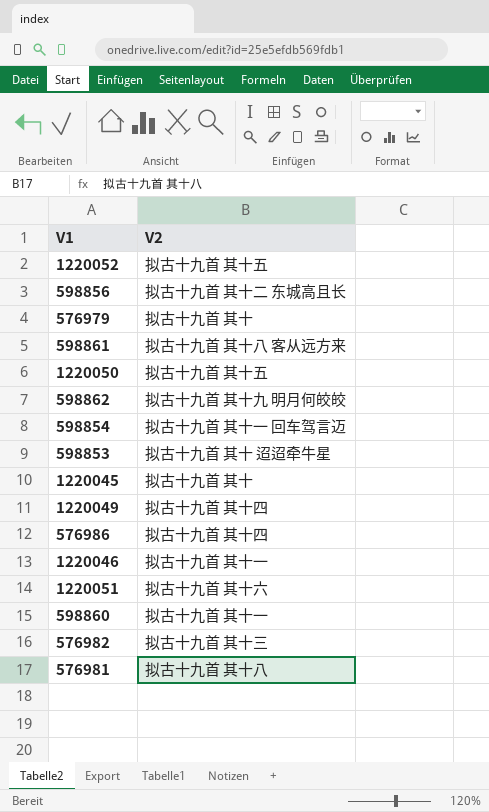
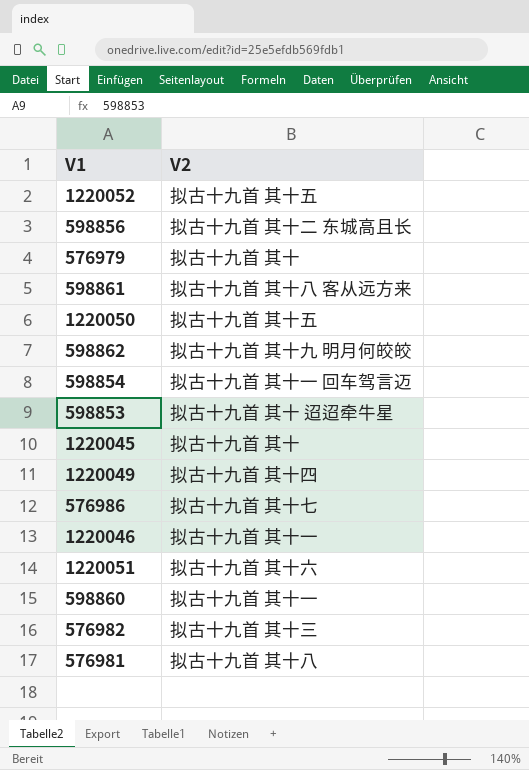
576986 | V2: 拟古十九首 其十四 -> 拟古十九首 其十七

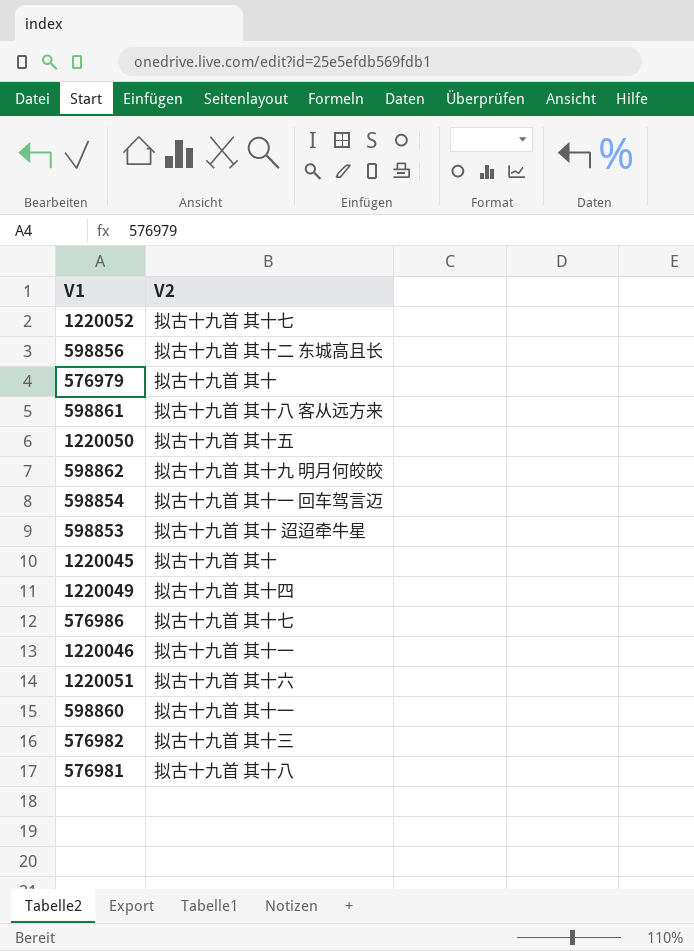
1220052 | V2: 拟古十九首 其十五 -> 拟古十九首 其十七

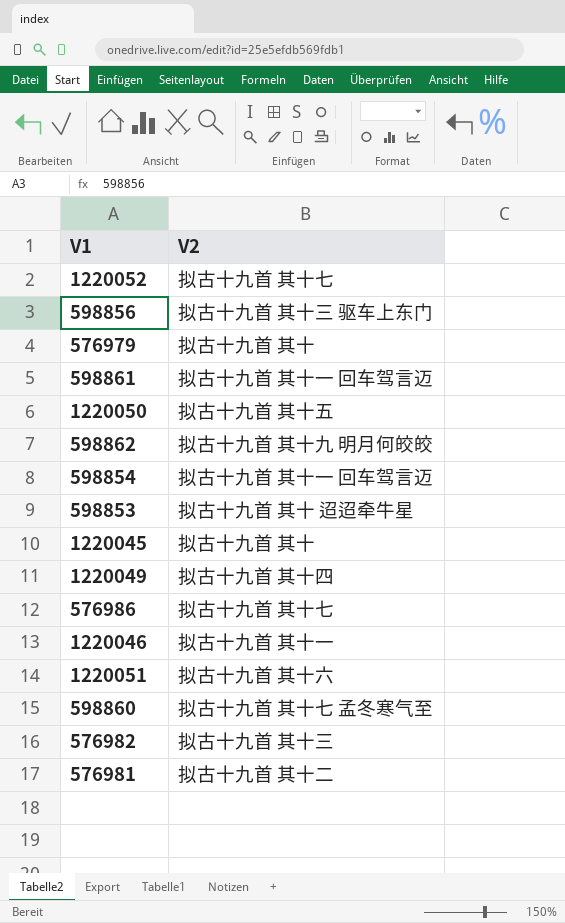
598856 | V2: 拟古十九首 其十二 东城高且长 -> 拟古十九首 其十三 驱车上东门
598861 | V2: 拟古十九首 其十八 客从远方来 -> 拟古十九首 其十一 回车驾言迈
598860 | V2: 拟古十九首 其十一 -> 拟古十九首 其十七 孟冬寒气至
576981 | V2: 拟古十九首 其十八 -> 拟古十九首 其十二

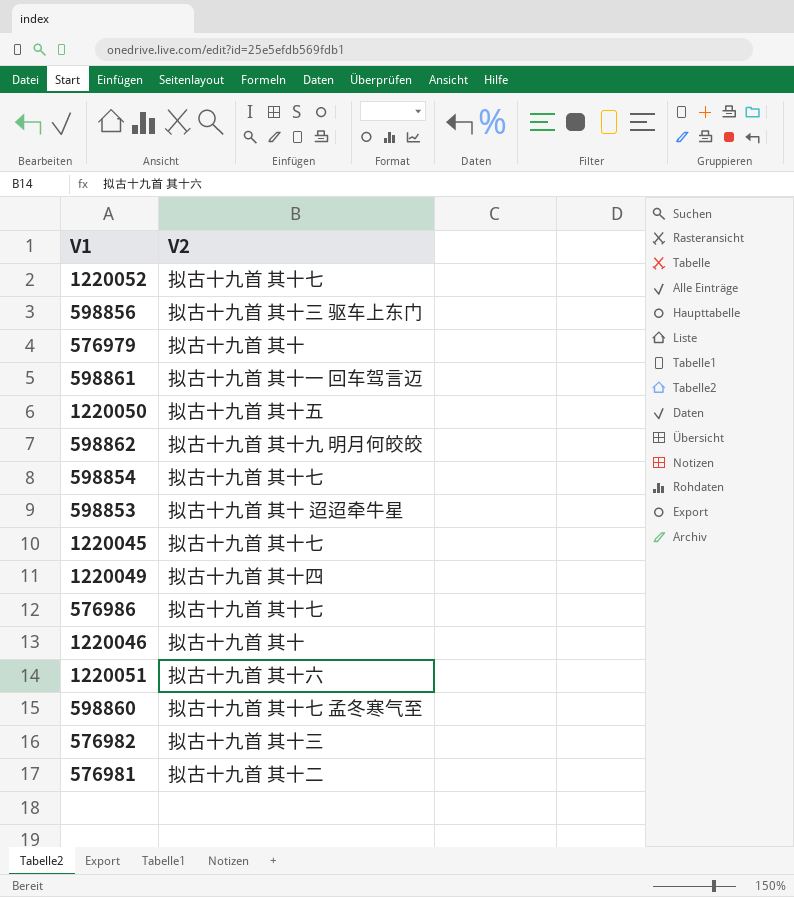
598854 | V2: 拟古十九首 其十一 回车驾言迈 -> 拟古十九首 其十七
1220045 | V2: 拟古十九首 其十 -> 拟古十九首 其十七
1220046 | V2: 拟古十九首 其十一 -> 拟古十九首 其十

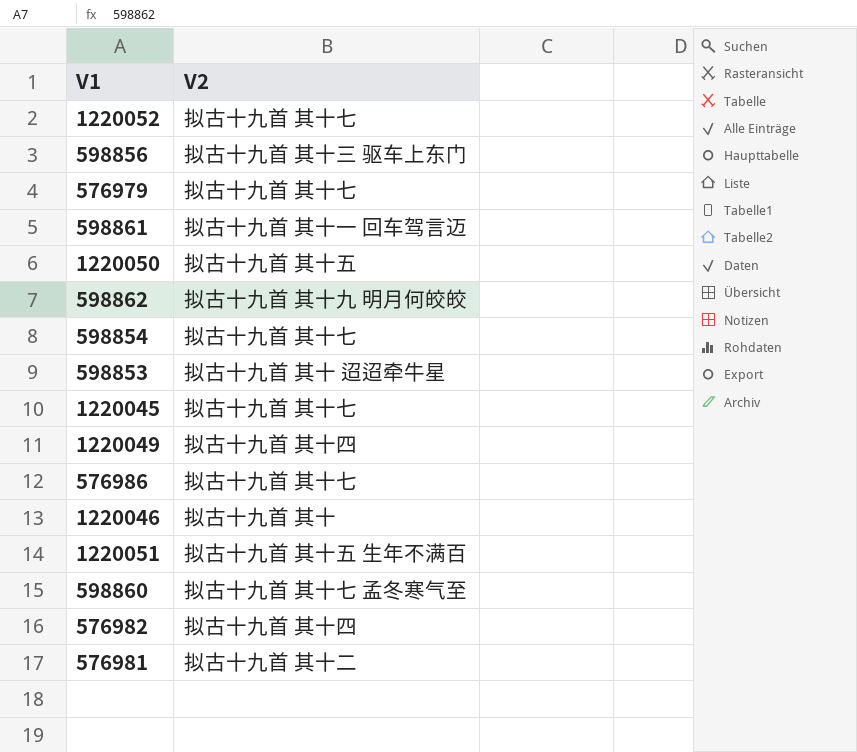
576979 | V2: 拟古十九首 其十 -> 拟古十九首 其十七
1220051 | V2: 拟古十九首 其十六 -> 拟古十九首 其十五 生年不满百
576982 | V2: 拟古十九首 其十三 -> 拟古十九首 其十四

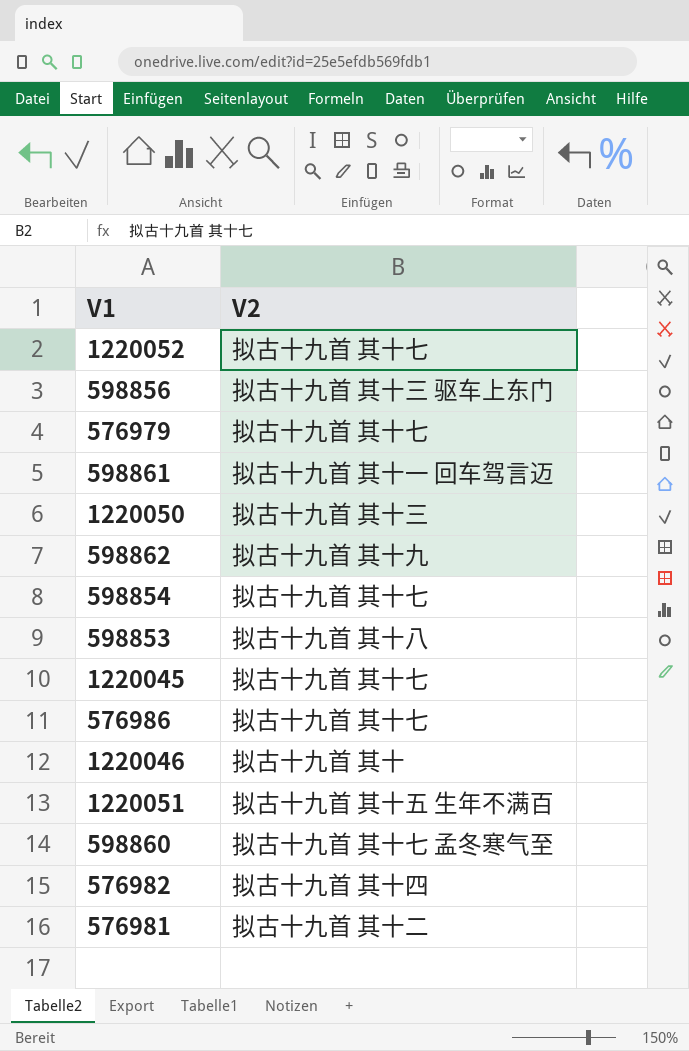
row 1220049: 拟古十九首 其十四 -> none
1220050 | V2: 拟古十九首 其十五 -> 拟古十九首 其十三
598862 | V2: 拟古十九首 其十九 明月何皎皎 -> 拟古十九首 其十九
598853 | V2: 拟古十九首 其十 迢迢牵牛星 -> 拟古十九首 其十八

